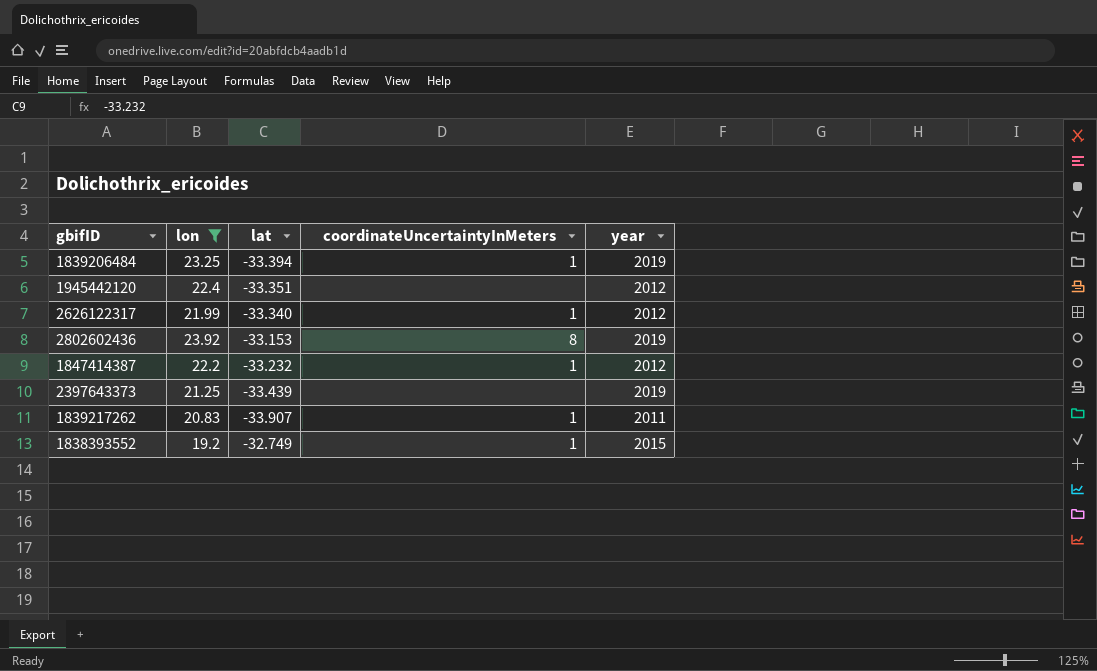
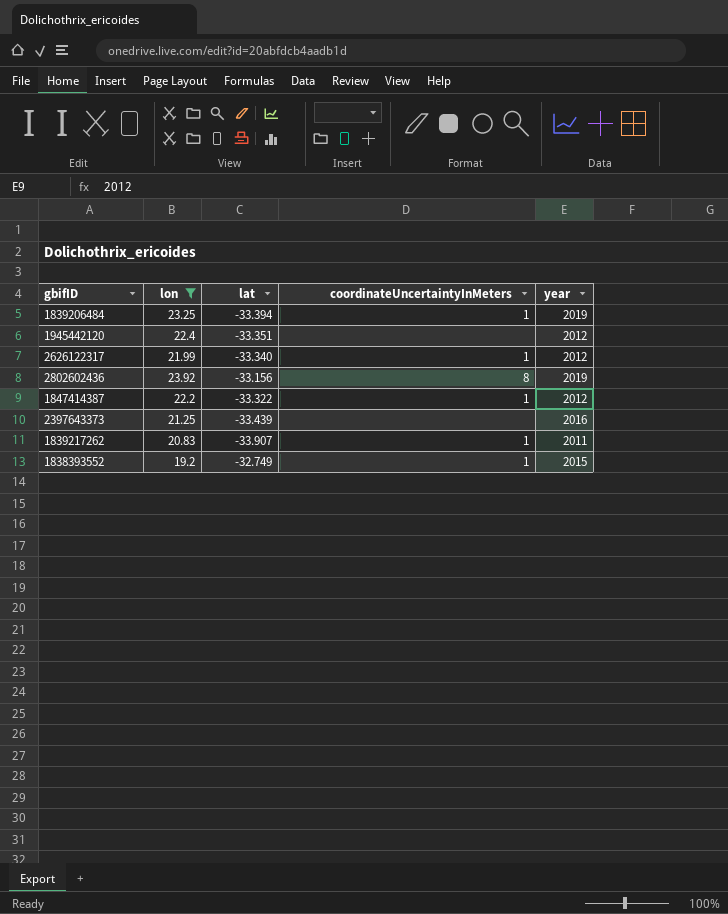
2802602436 | lat: -33.153 -> -33.156
1847414387 | lat: -33.232 -> -33.322
2397643373 | year: 2019 -> 2016

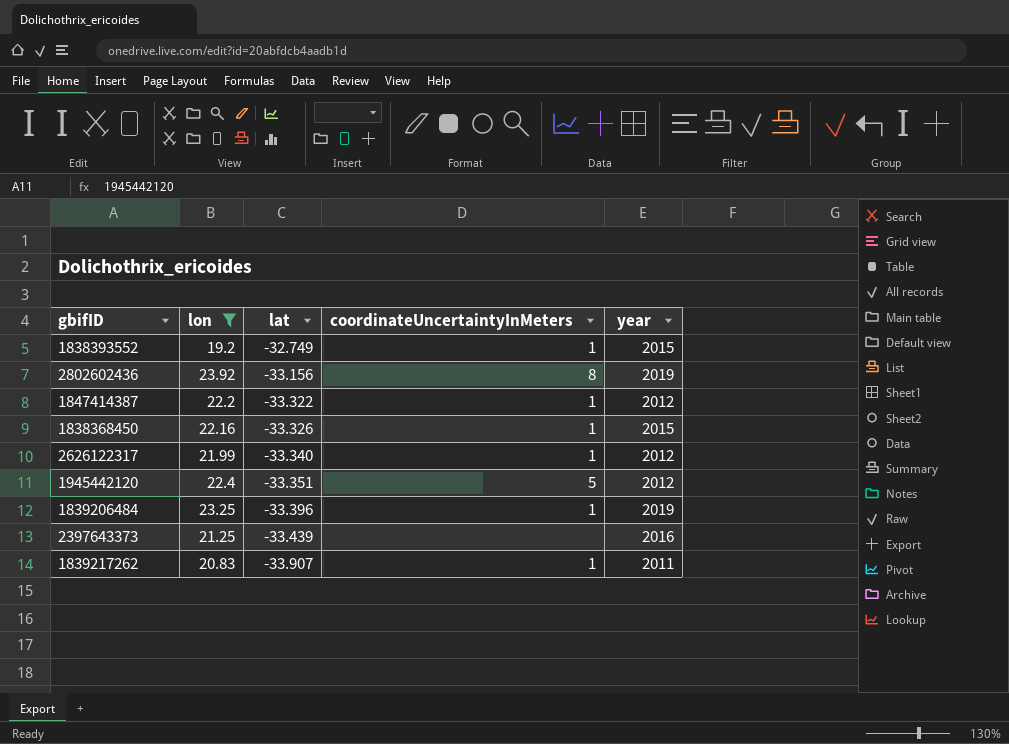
row order: none -> lat descending
row 1838368450: none -> 22.16 | -33.326 | 1 | 2015
1945442120 | coordinateUncertaintyInMeters: none -> 5
1839206484 | lat: -33.394 -> -33.396

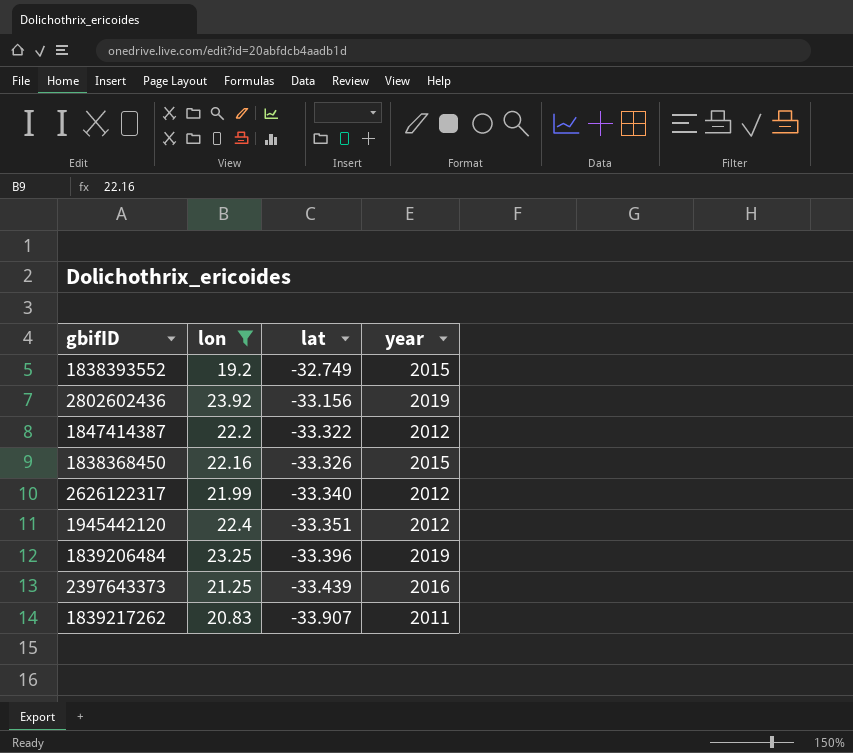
column coordinateUncertaintyInMeters | position: 4 -> none

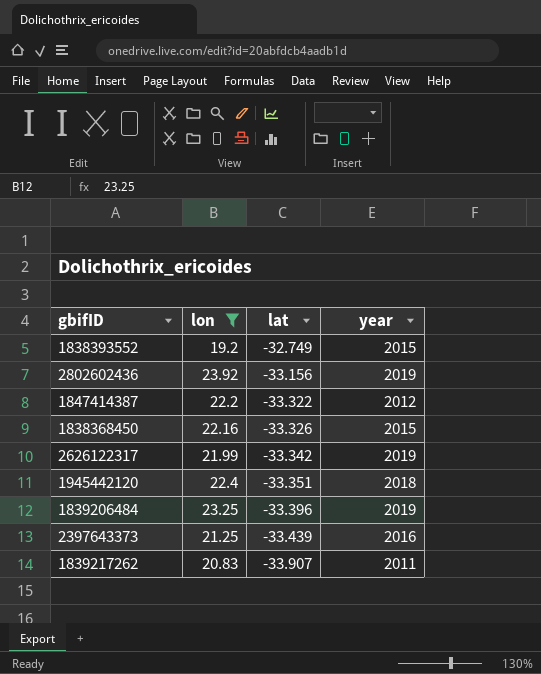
2626122317 | lat: -33.340 -> -33.342
2626122317 | year: 2012 -> 2019
1945442120 | year: 2012 -> 2018

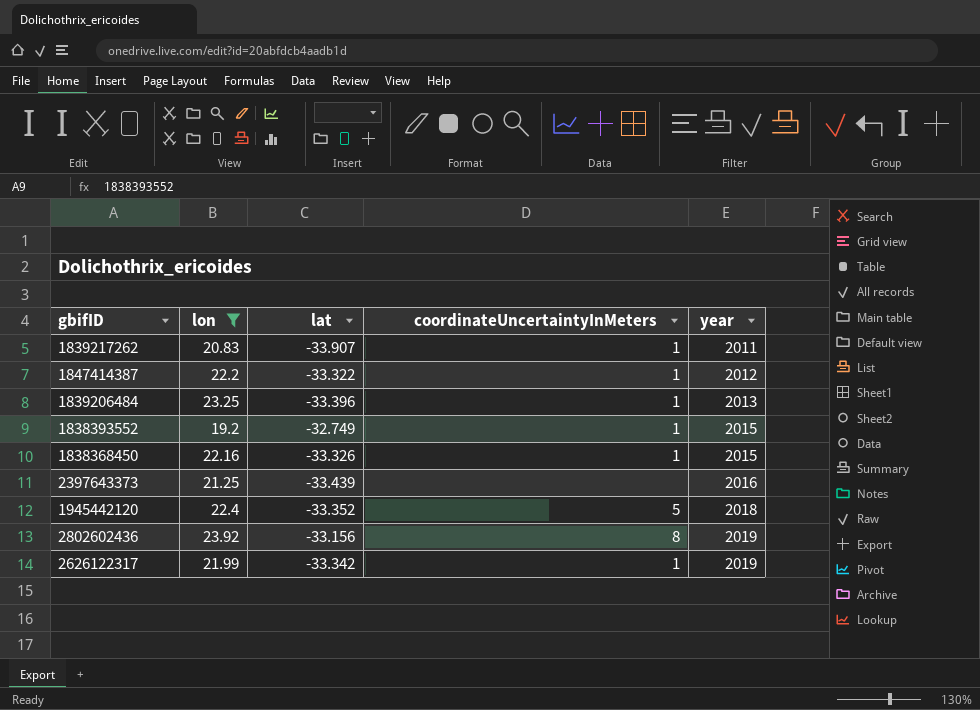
row order: lat descending -> year ascending
column coordinateUncertaintyInMeters | position: none -> 4
1839206484 | year: 2019 -> 2013
1945442120 | lat: -33.351 -> -33.352

